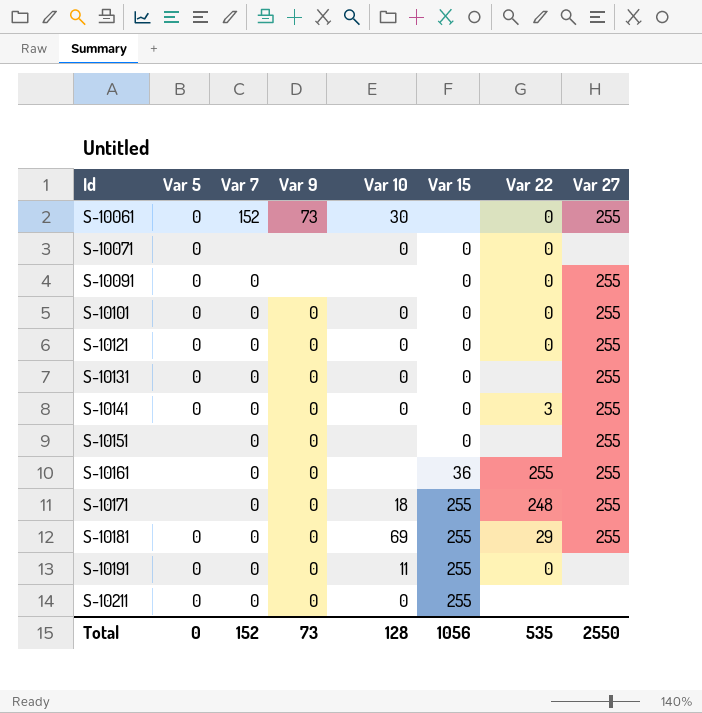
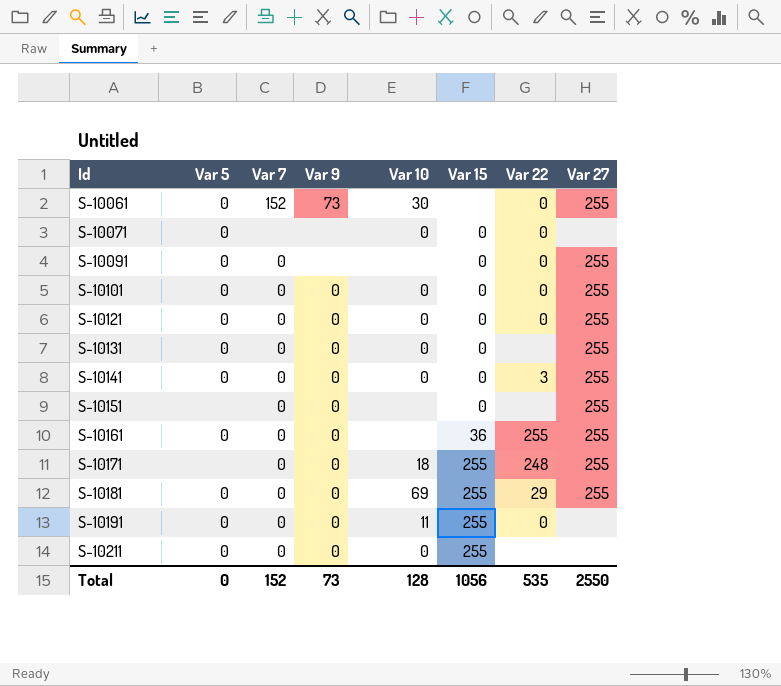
S-10161 | Var 5: none -> 0

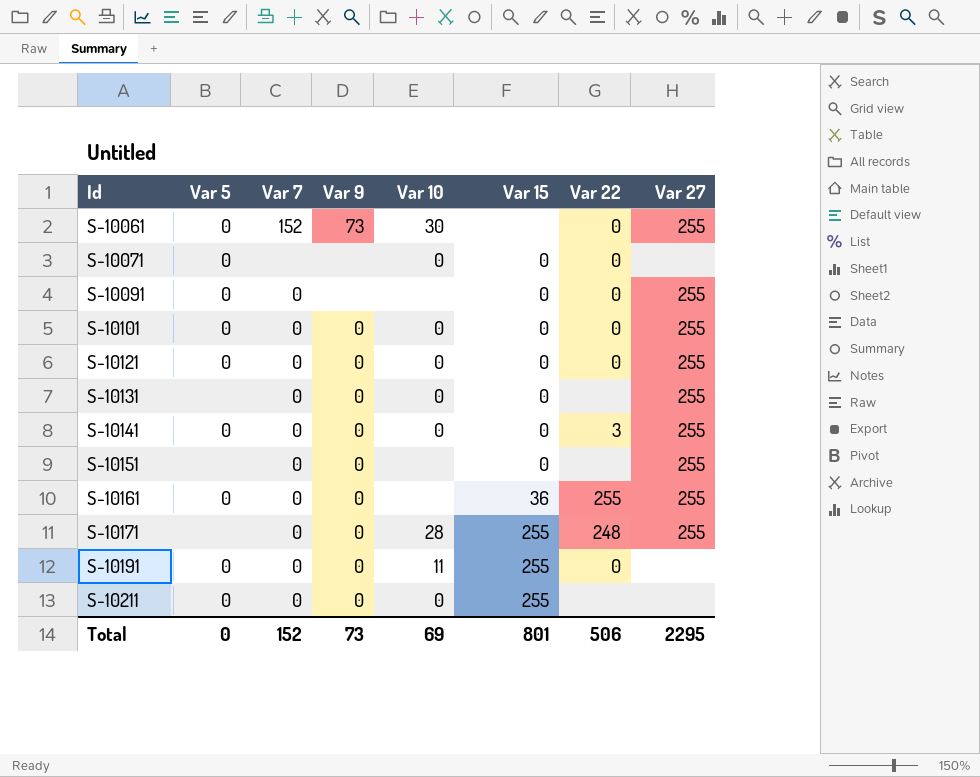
row S-10181: 0 | 0 | 0 | 69 | 255 | 29 | 255 -> none
S-10131 | Var 5: 0 -> none
S-10171 | Var 10: 18 -> 28
Total | Var 10: 128 -> 69
Total | Var 15: 1056 -> 801
Total | Var 22: 535 -> 506
Total | Var 27: 2550 -> 2295

